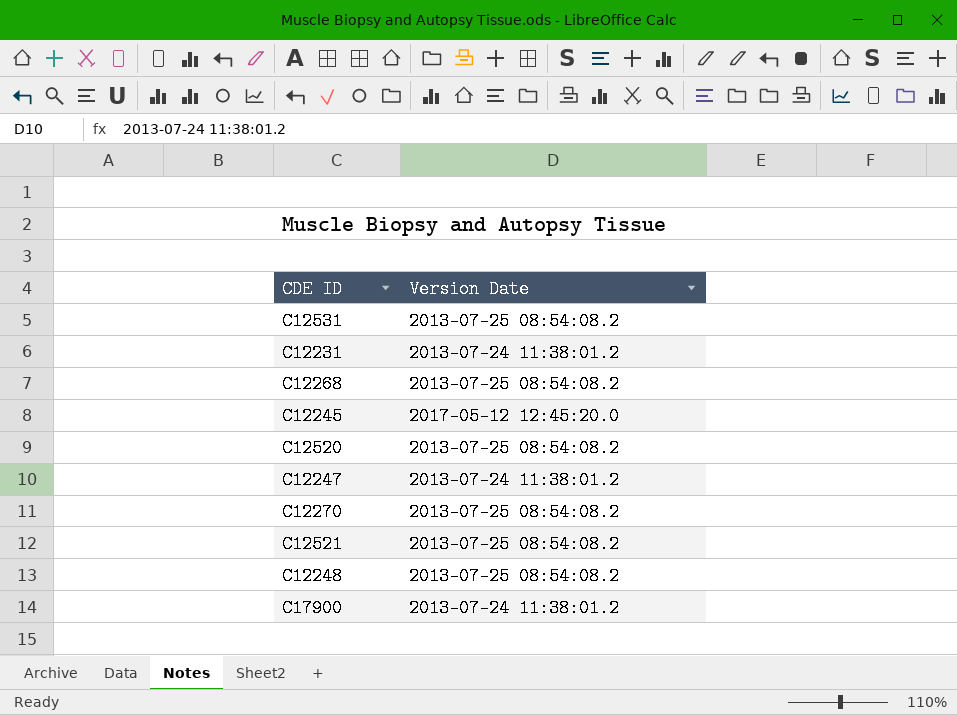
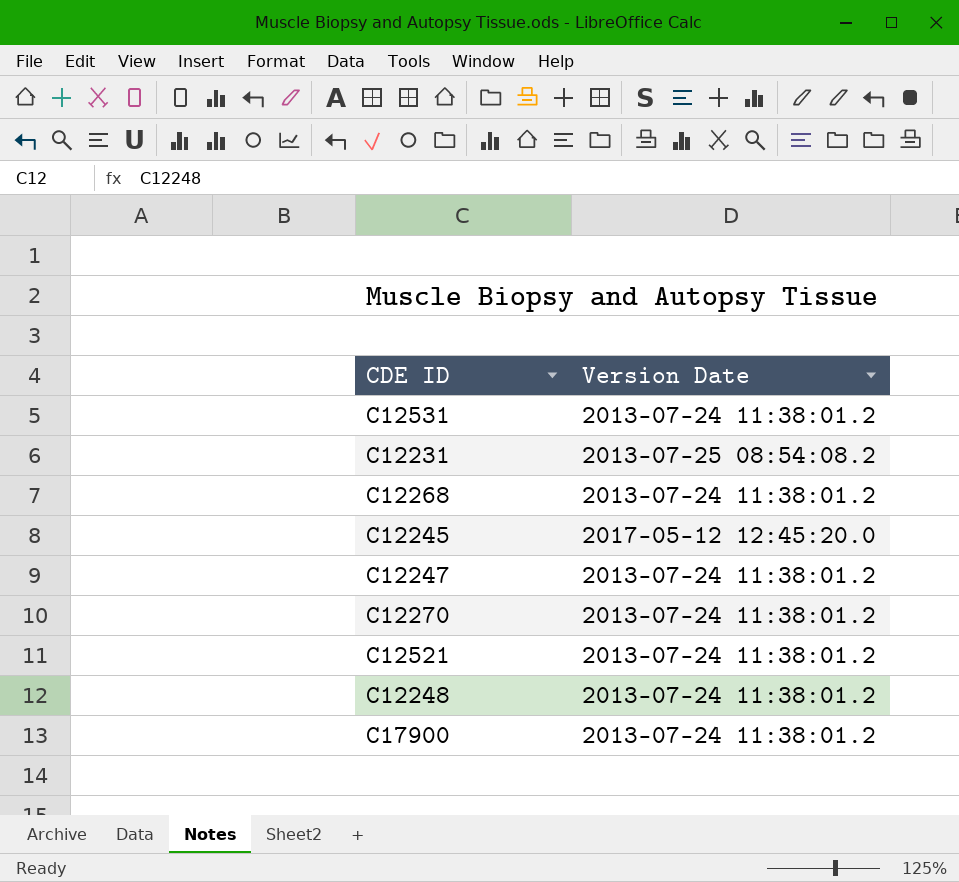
row C12520: 2013-07-25 08:54:08.2 -> none
C12531 | Version Date: 2013-07-25 08:54:08.2 -> 2013-07-24 11:38:01.2
C12231 | Version Date: 2013-07-24 11:38:01.2 -> 2013-07-25 08:54:08.2
C12268 | Version Date: 2013-07-25 08:54:08.2 -> 2013-07-24 11:38:01.2
C12270 | Version Date: 2013-07-25 08:54:08.2 -> 2013-07-24 11:38:01.2
C12521 | Version Date: 2013-07-25 08:54:08.2 -> 2013-07-24 11:38:01.2
C12248 | Version Date: 2013-07-25 08:54:08.2 -> 2013-07-24 11:38:01.2

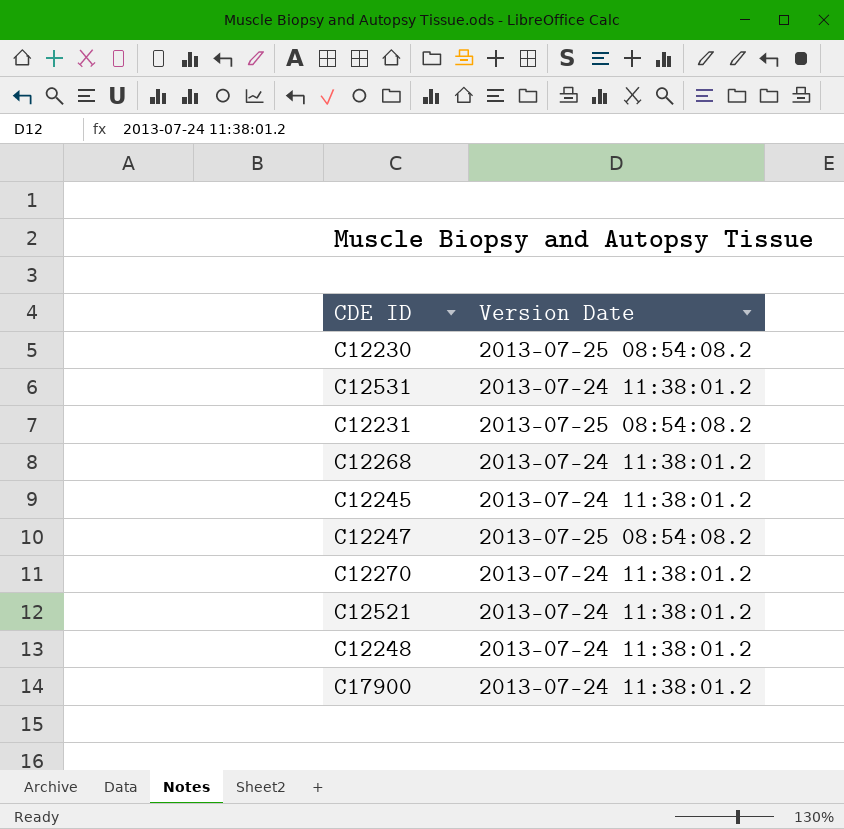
row C12230: none -> 2013-07-25 08:54:08.2
C12245 | Version Date: 2017-05-12 12:45:20.0 -> 2013-07-24 11:38:01.2
C12247 | Version Date: 2013-07-24 11:38:01.2 -> 2013-07-25 08:54:08.2

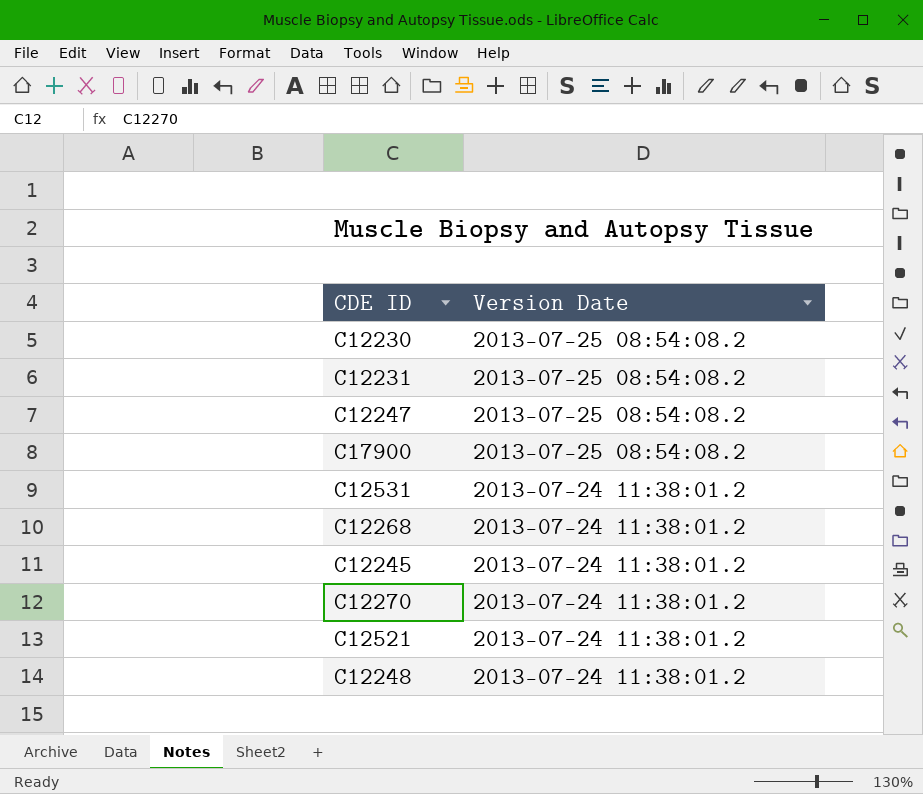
row order: none -> Version Date descending
C17900 | Version Date: 2013-07-24 11:38:01.2 -> 2013-07-25 08:54:08.2

